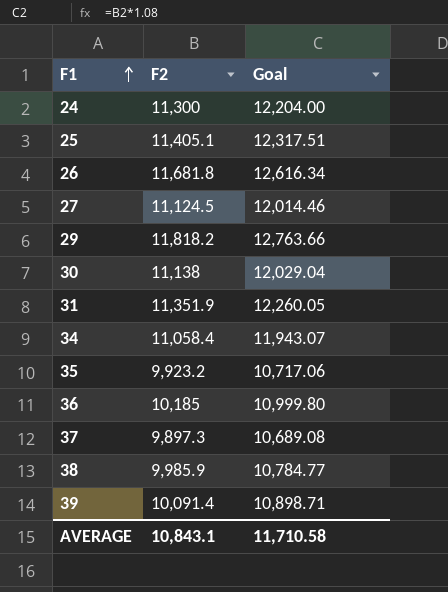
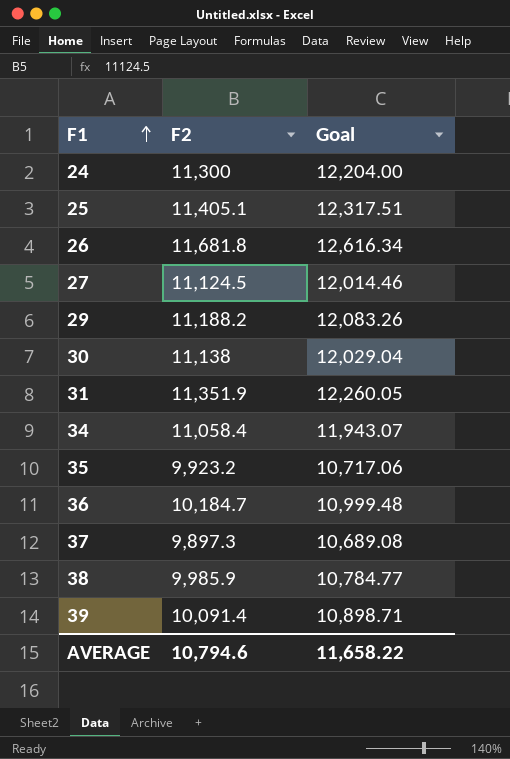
29 | F2: 11,818.2 -> 11,188.2
29 | Goal: 12,763.66 -> 12,083.26
36 | F2: 10,185 -> 10,184.7
36 | Goal: 10,999.80 -> 10,999.48
AVERAGE | F2: 10,843.1 -> 10,794.6
AVERAGE | Goal: 11,710.58 -> 11,658.22

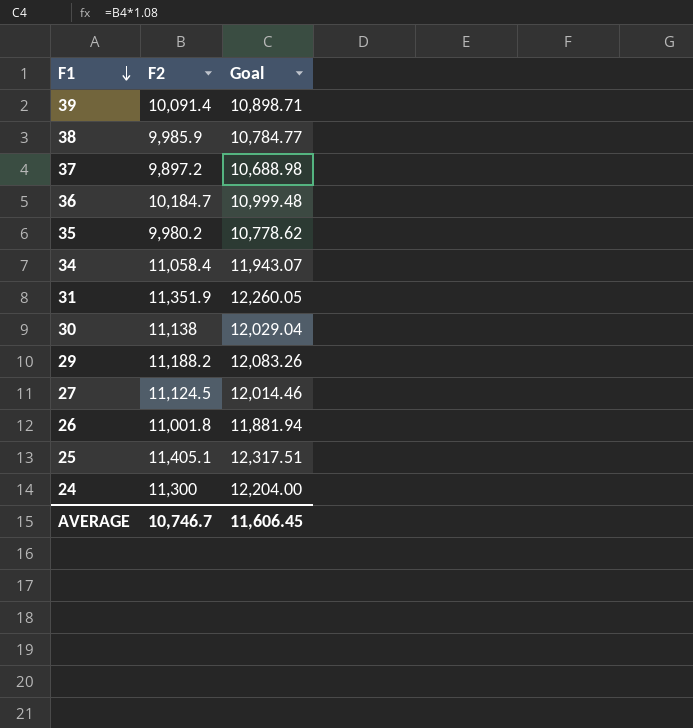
row order: F1 ascending -> F1 descending
37 | F2: 9,897.3 -> 9,897.2
37 | Goal: 10,689.08 -> 10,688.98
35 | F2: 9,923.2 -> 9,980.2
35 | Goal: 10,717.06 -> 10,778.62
26 | F2: 11,681.8 -> 11,001.8
26 | Goal: 12,616.34 -> 11,881.94
AVERAGE | F2: 10,794.6 -> 10,746.7
AVERAGE | Goal: 11,658.22 -> 11,606.45

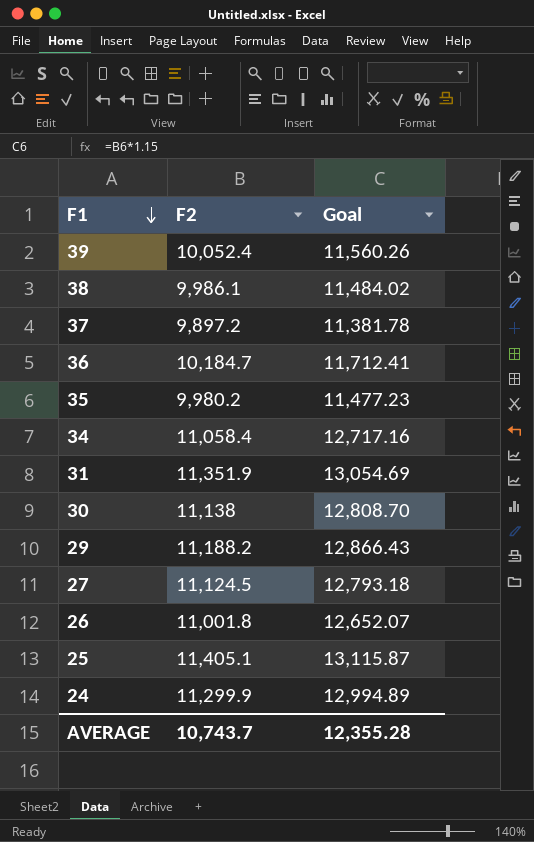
column Goal | formula: [F2] * 1.08 -> [F2] * 1.15
39 | F2: 10,091.4 -> 10,052.4
38 | F2: 9,985.9 -> 9,986.1
24 | F2: 11,300 -> 11,299.9
AVERAGE | F2: 10,746.7 -> 10,743.7
AVERAGE | Goal: 11,606.45 -> 12,355.28

